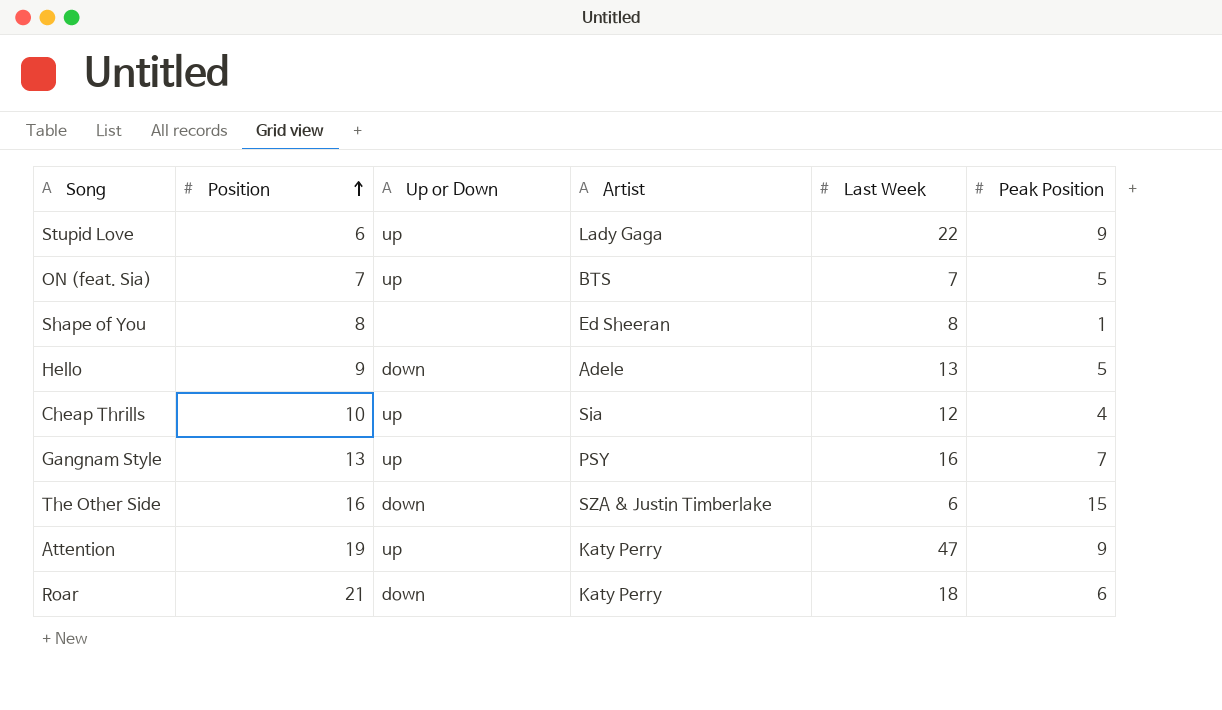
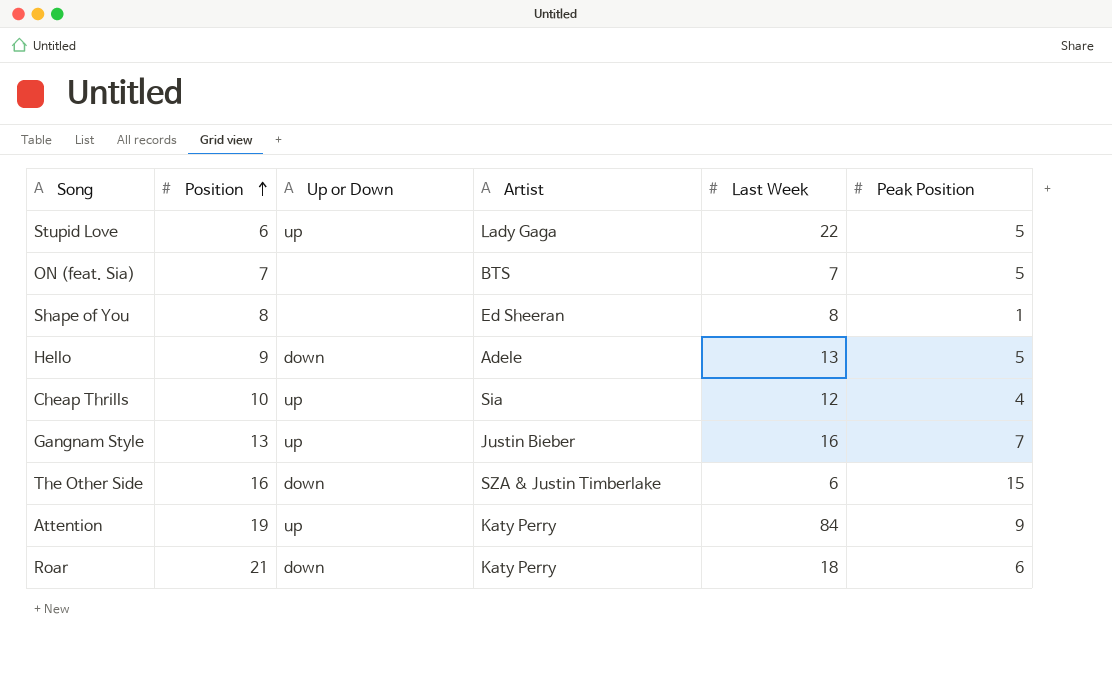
Stupid Love | Peak Position: 9 -> 5
ON (feat. Sia) | Up or Down: up -> none
Gangnam Style | Artist: PSY -> Justin Bieber
Attention | Last Week: 47 -> 84

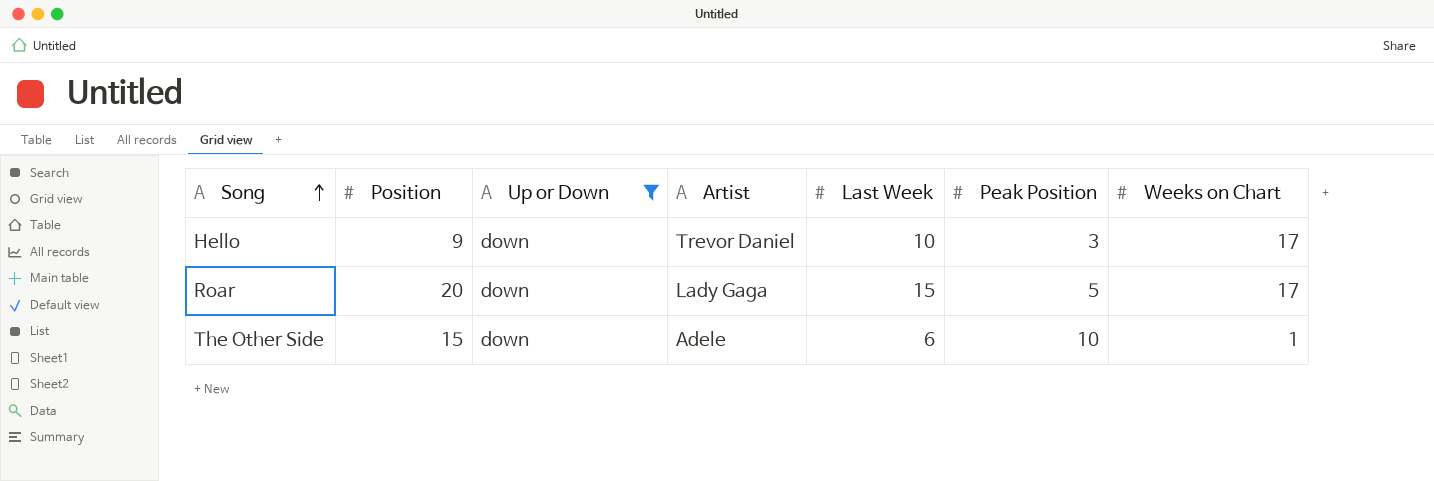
filter: none -> Up or Down = down
row order: Position ascending -> Song ascending
column Weeks on Chart | position: none -> 7
Hello | Artist: Adele -> Trevor Daniel
Hello | Last Week: 13 -> 10
Hello | Peak Position: 5 -> 3
Roar | Position: 21 -> 20
Roar | Artist: Katy Perry -> Lady Gaga
Roar | Last Week: 18 -> 15
Roar | Peak Position: 6 -> 5
The Other Side | Position: 16 -> 15
The Other Side | Artist: SZA & Justin Timberlake -> Adele
The Other Side | Peak Position: 15 -> 10

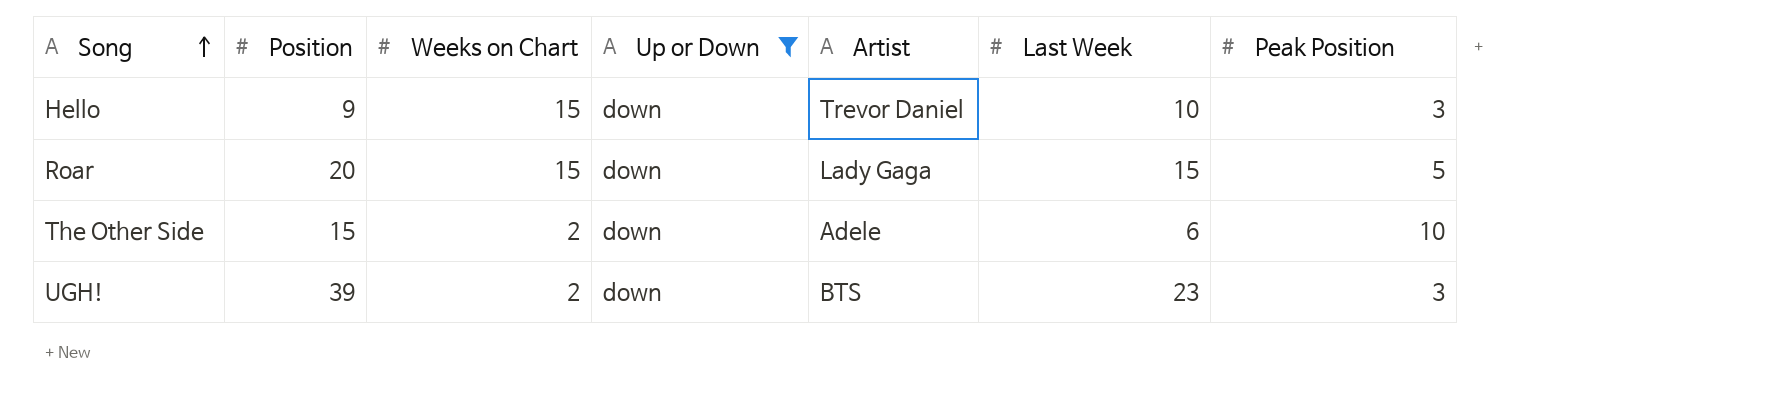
column Weeks on Chart | position: 7 -> 3
Hello | Weeks on Chart: 17 -> 15
Roar | Weeks on Chart: 17 -> 15
The Other Side | Weeks on Chart: 1 -> 2
row UGH!: none -> 39 | 2 | down | BTS | 23 | 3

